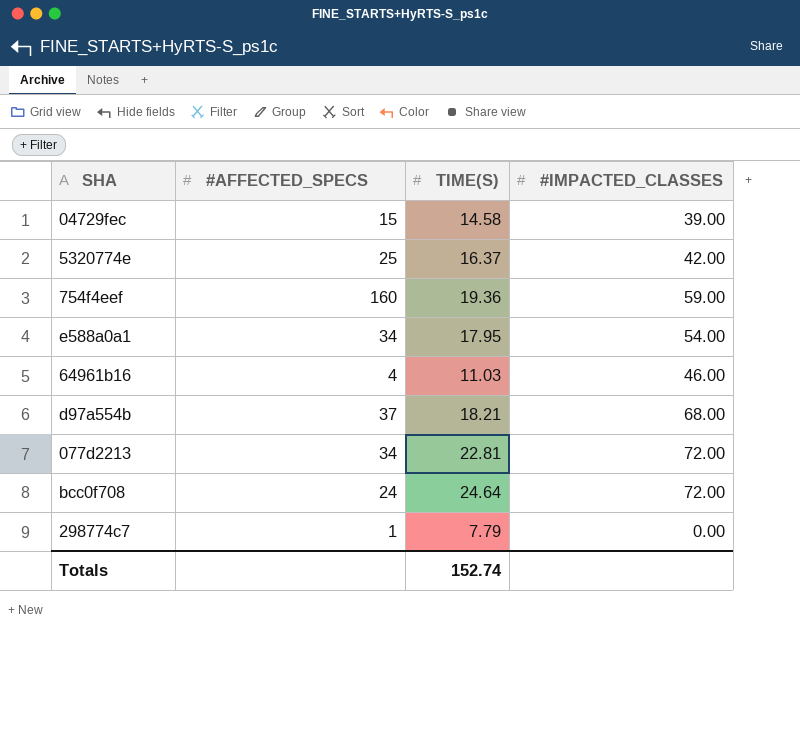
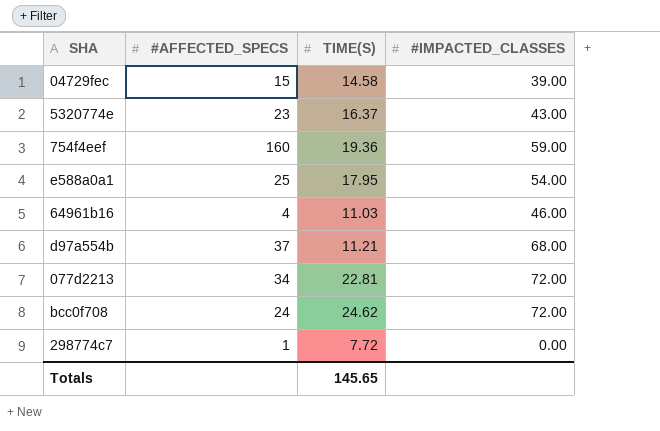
5320774e | #AFFECTED_SPECS: 25 -> 23
5320774e | #IMPACTED_CLASSES: 42.00 -> 43.00
e588a0a1 | #AFFECTED_SPECS: 34 -> 25
d97a554b | TIME(S): 18.21 -> 11.21
bcc0f708 | TIME(S): 24.64 -> 24.62
298774c7 | TIME(S): 7.79 -> 7.72
Totals | TIME(S): 152.74 -> 145.65

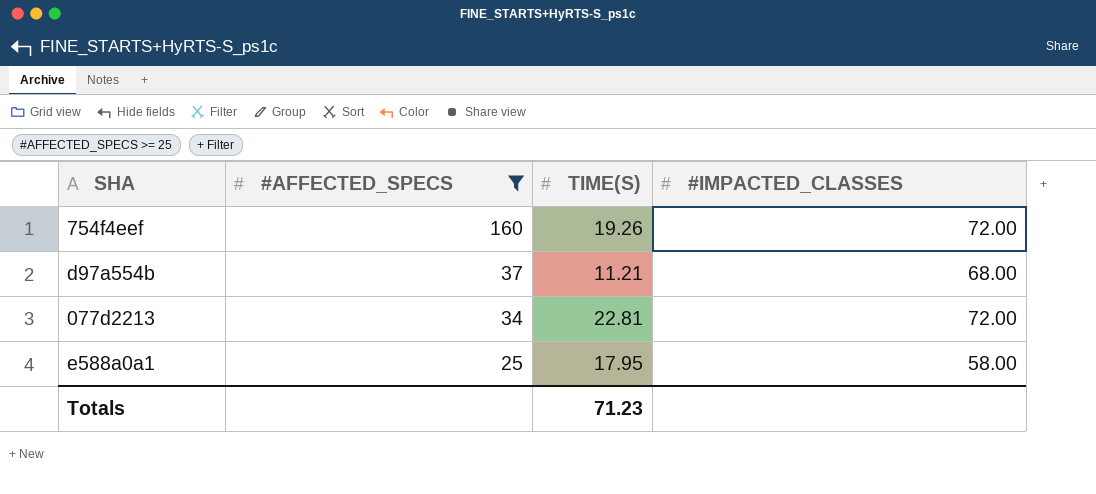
filter: none -> #AFFECTED_SPECS >= 25
row order: none -> #AFFECTED_SPECS descending
754f4eef | TIME(S): 19.36 -> 19.26
754f4eef | #IMPACTED_CLASSES: 59.00 -> 72.00
e588a0a1 | #IMPACTED_CLASSES: 54.00 -> 58.00
Totals | TIME(S): 145.65 -> 71.23

